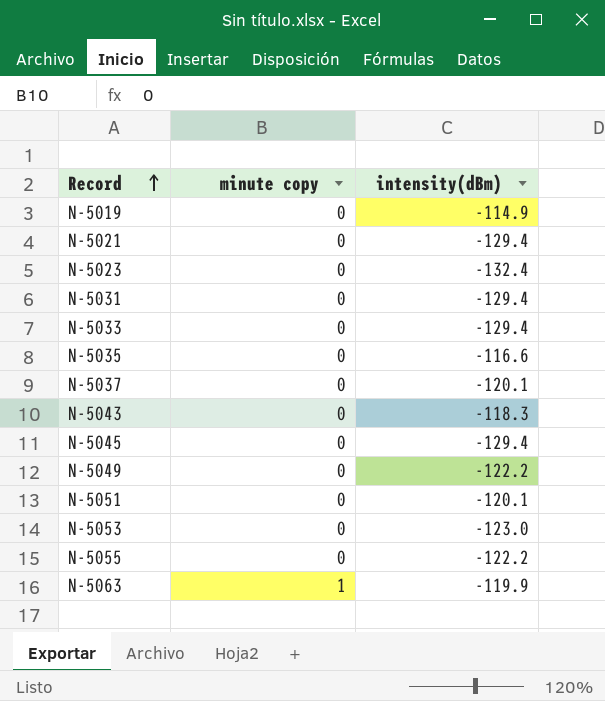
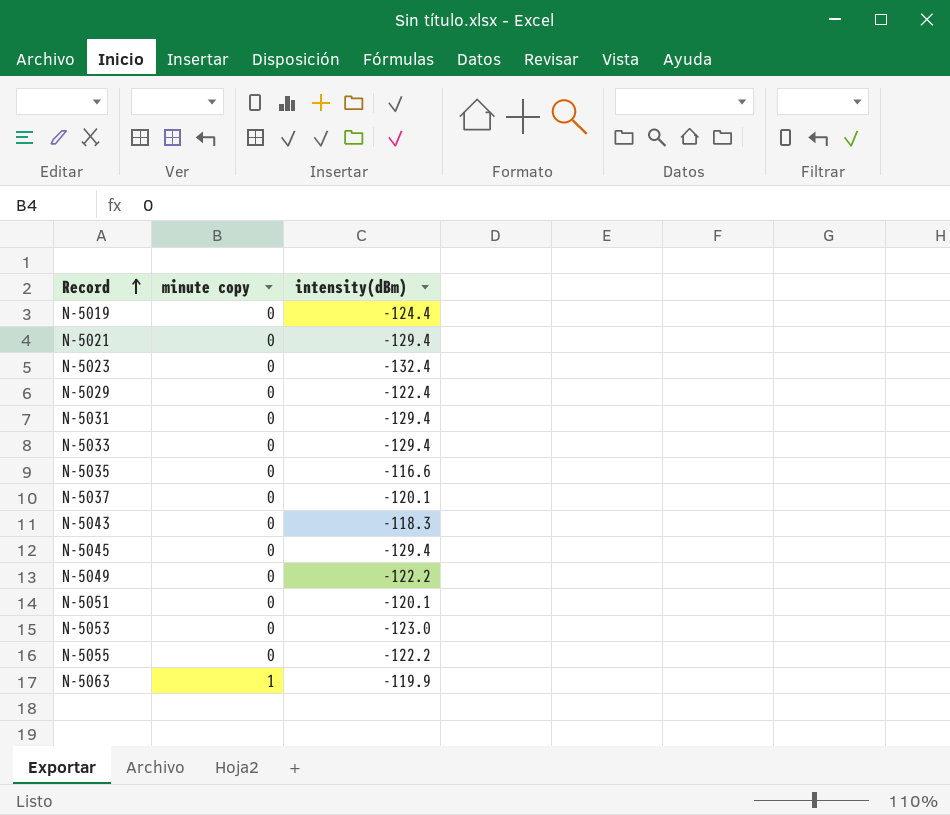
N-5019 | intensity(dBm): -114.9 -> -124.4
row N-5029: none -> 0 | -122.4

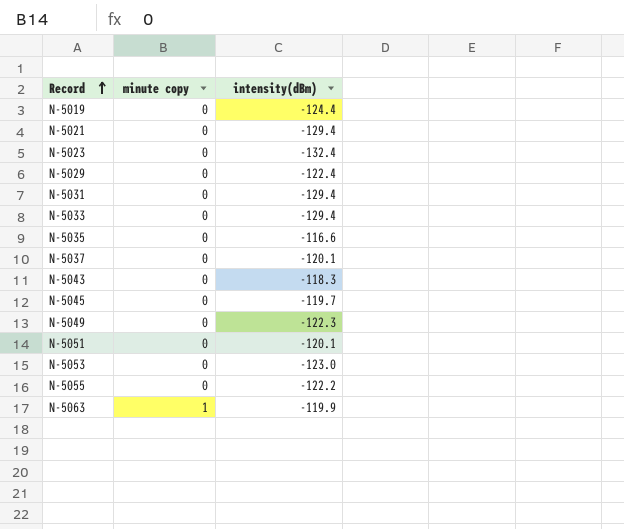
N-5045 | intensity(dBm): -129.4 -> -119.7
N-5049 | intensity(dBm): -122.2 -> -122.3

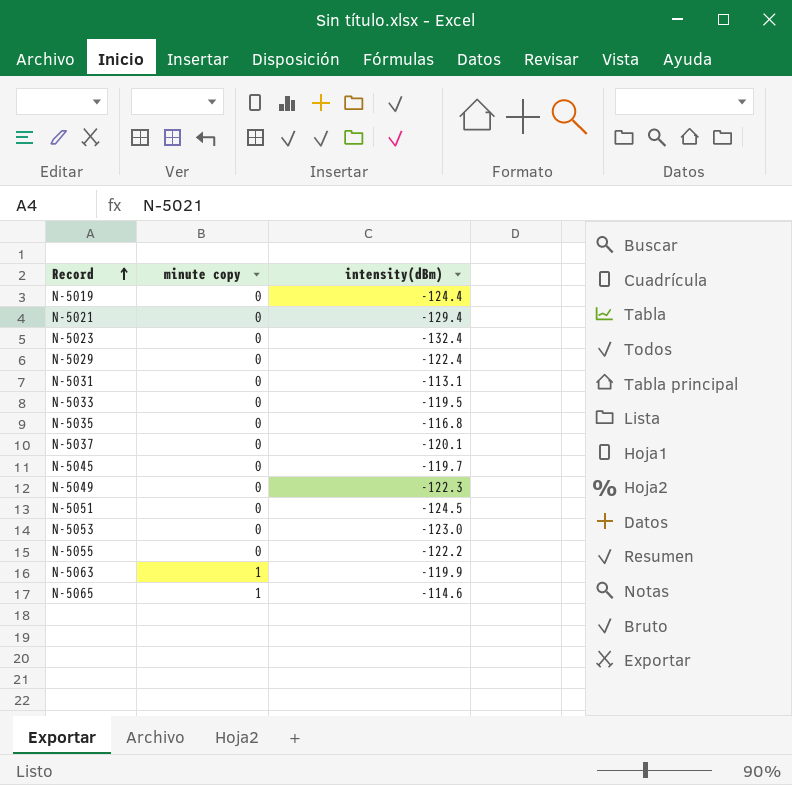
row N-5043: 0 | -118.3 -> none
N-5031 | intensity(dBm): -129.4 -> -113.1
N-5033 | intensity(dBm): -129.4 -> -119.5
N-5035 | intensity(dBm): -116.6 -> -116.8
N-5051 | intensity(dBm): -120.1 -> -124.5
row N-5065: none -> 1 | -114.6

